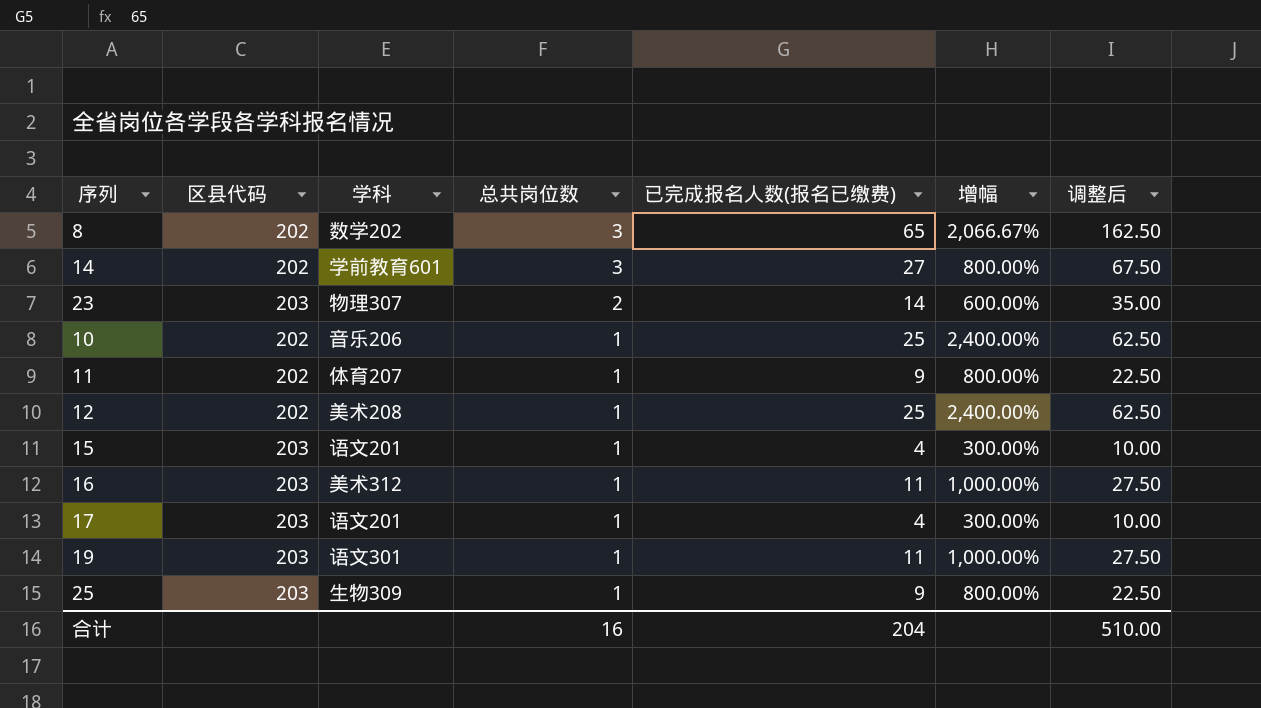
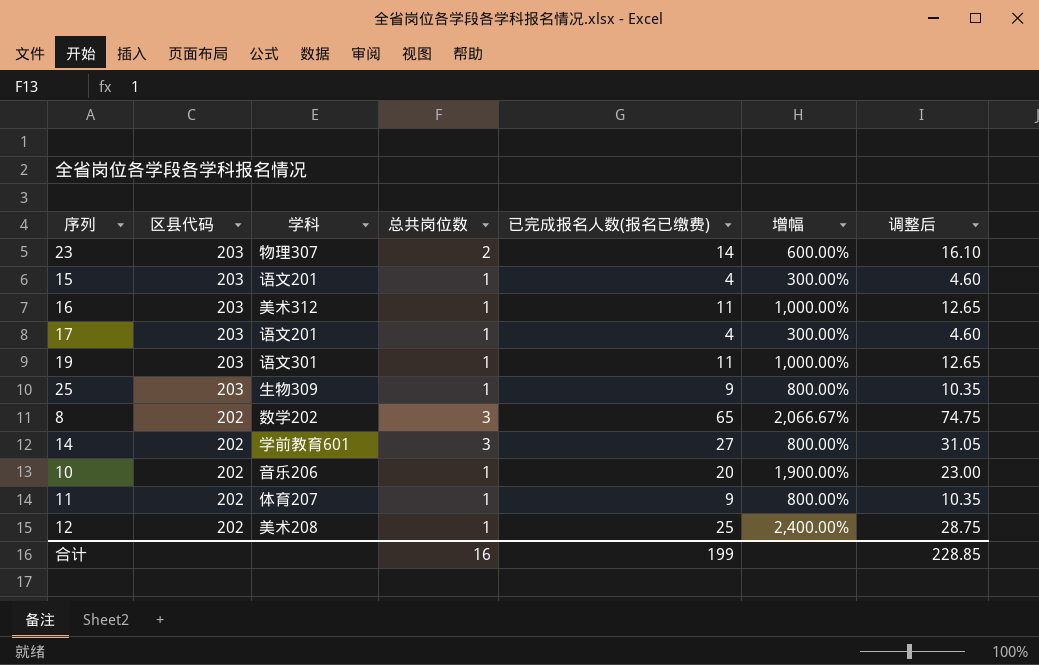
row order: 总共岗位数 descending -> 区县代码 descending
column 调整后 | formula: [已完成报名人数(报名已缴费)] * 2.5 -> [已完成报名人数(报名已缴费)] * 1.15
10 | 已完成报名人数(报名已缴费): 25 -> 20
10 | 增幅: 2,400.00% -> 1,900.00%
合计 | 已完成报名人数(报名已缴费): 204 -> 199
合计 | 调整后: 510.00 -> 228.85

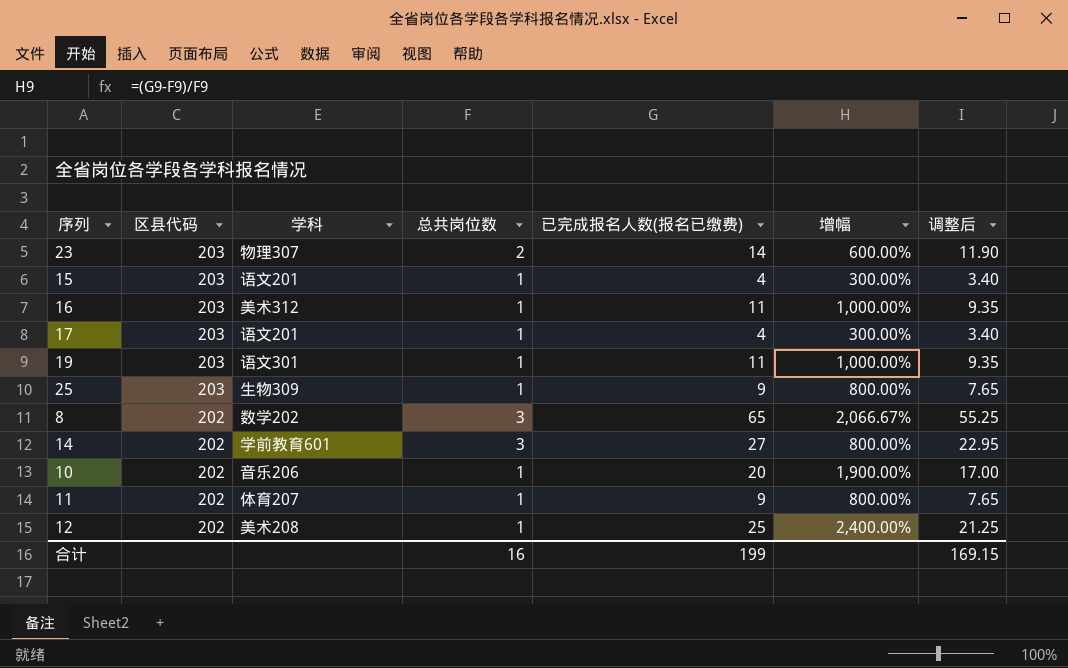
column 调整后 | formula: [已完成报名人数(报名已缴费)] * 1.15 -> [已完成报名人数(报名已缴费)] * 0.85
合计 | 调整后: 228.85 -> 169.15

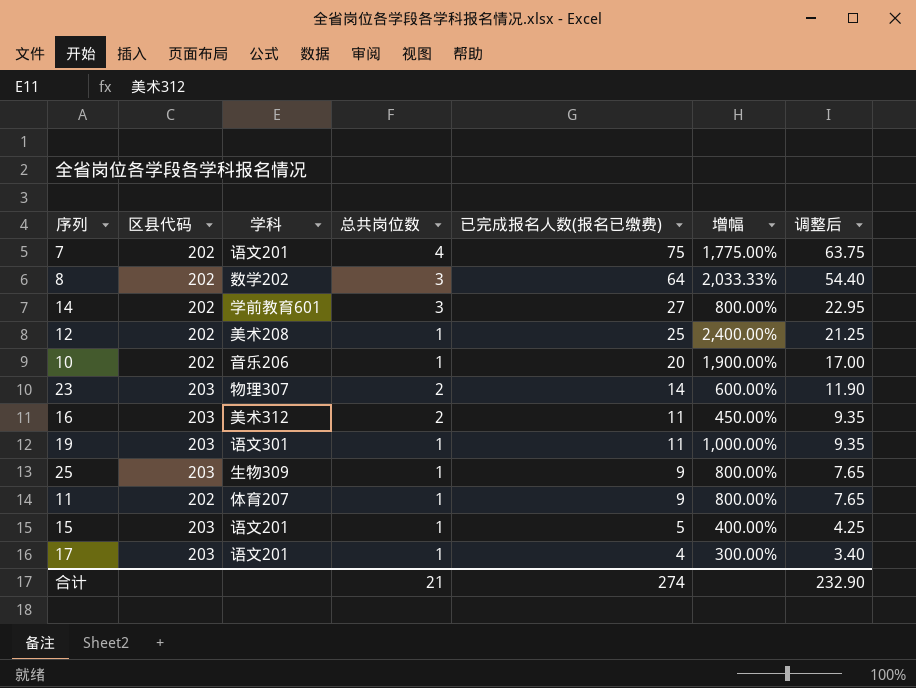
row order: 区县代码 descending -> 已完成报名人数(报名已缴费) descending
row 7: none -> 202 | 语文201 | 4 | 75 | 1,775.00% | 63.75
8 | 已完成报名人数(报名已缴费): 65 -> 64
8 | 增幅: 2,066.67% -> 2,033.33%
8 | 调整后: 55.25 -> 54.40
16 | 总共岗位数: 1 -> 2
16 | 增幅: 1,000.00% -> 450.00%
15 | 已完成报名人数(报名已缴费): 4 -> 5
15 | 增幅: 300.00% -> 400.00%
15 | 调整后: 3.40 -> 4.25
合计 | 总共岗位数: 16 -> 21
合计 | 已完成报名人数(报名已缴费): 199 -> 274
合计 | 调整后: 169.15 -> 232.90

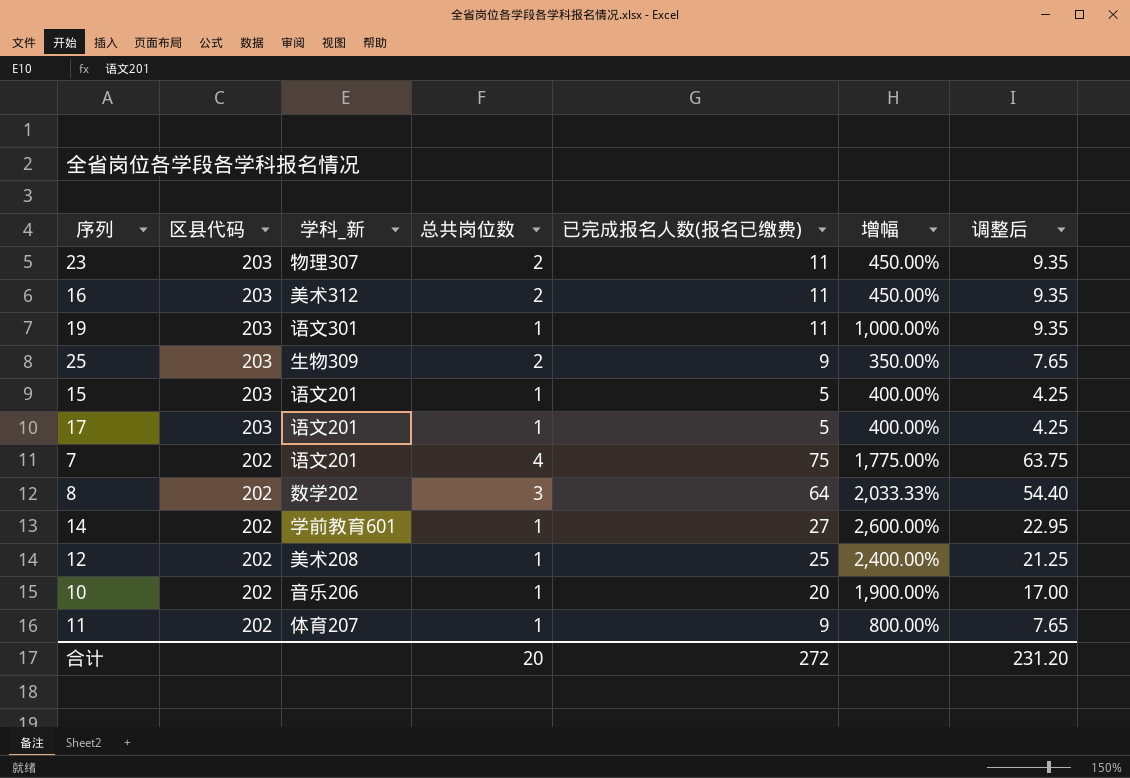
row order: 已完成报名人数(报名已缴费) descending -> 区县代码 descending
column name: 学科 -> 学科_新
23 | 已完成报名人数(报名已缴费): 14 -> 11
23 | 增幅: 600.00% -> 450.00%
23 | 调整后: 11.90 -> 9.35
25 | 总共岗位数: 1 -> 2
25 | 增幅: 800.00% -> 350.00%
17 | 已完成报名人数(报名已缴费): 4 -> 5
17 | 增幅: 300.00% -> 400.00%
17 | 调整后: 3.40 -> 4.25
14 | 总共岗位数: 3 -> 1
14 | 增幅: 800.00% -> 2,600.00%
合计 | 总共岗位数: 21 -> 20
合计 | 已完成报名人数(报名已缴费): 274 -> 272
合计 | 调整后: 232.90 -> 231.20

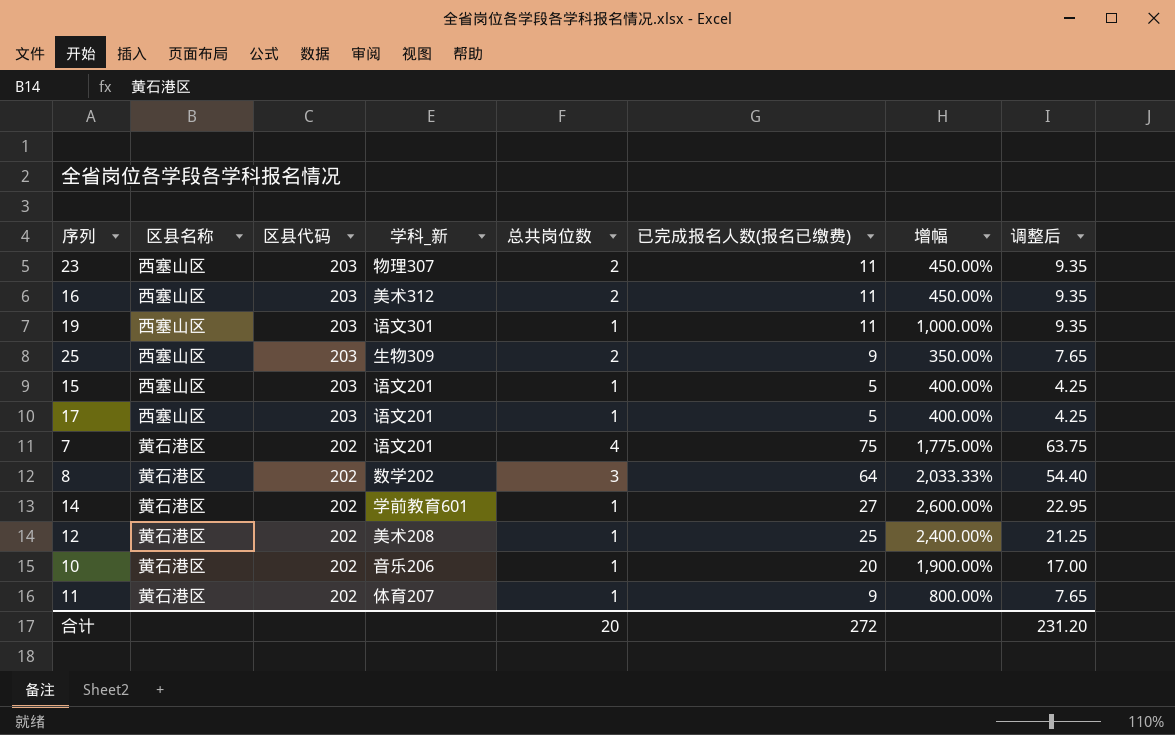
column 区县名称 | position: none -> 2

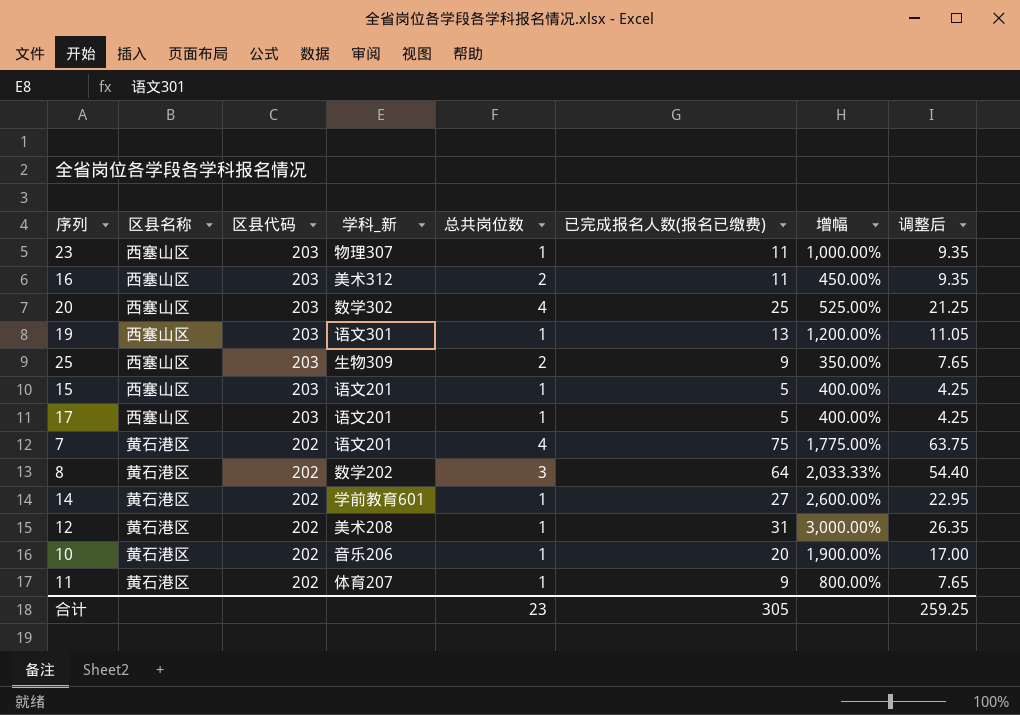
23 | 总共岗位数: 2 -> 1
23 | 增幅: 450.00% -> 1,000.00%
row 20: none -> 西塞山区 | 203 | 数学302 | 4 | 25 | 525.00% | 21.25
19 | 已完成报名人数(报名已缴费): 11 -> 13
19 | 增幅: 1,000.00% -> 1,200.00%
19 | 调整后: 9.35 -> 11.05
12 | 已完成报名人数(报名已缴费): 25 -> 31
12 | 增幅: 2,400.00% -> 3,000.00%
12 | 调整后: 21.25 -> 26.35
合计 | 总共岗位数: 20 -> 23
合计 | 已完成报名人数(报名已缴费): 272 -> 305
合计 | 调整后: 231.20 -> 259.25

